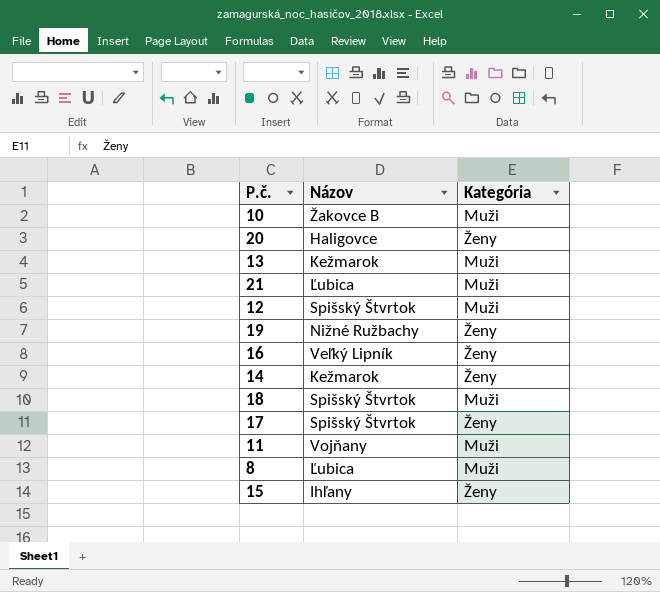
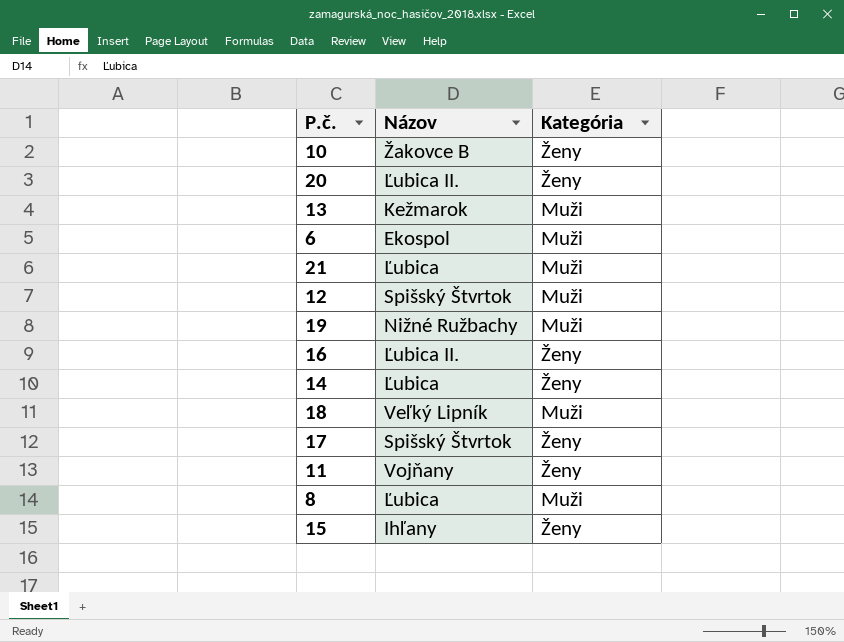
10 | Kategória: Muži -> Ženy
20 | Názov: Haligovce -> Ľubica II.
row 6: none -> Ekospol | Muži
19 | Kategória: Ženy -> Muži
16 | Názov: Veľký Lipník -> Ľubica II.
14 | Názov: Kežmarok -> Ľubica
18 | Názov: Spišský Štvrtok -> Veľký Lipník
11 | Kategória: Muži -> Ženy

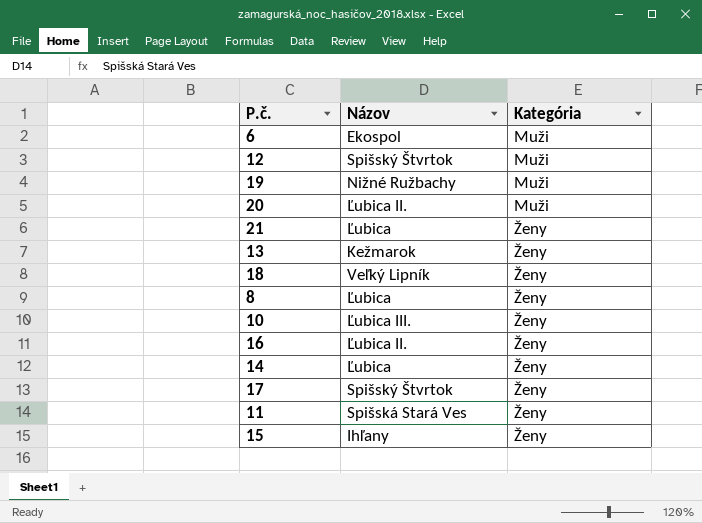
row order: none -> Kategória ascending
20 | Kategória: Ženy -> Muži
21 | Kategória: Muži -> Ženy
13 | Kategória: Muži -> Ženy
18 | Kategória: Muži -> Ženy
8 | Kategória: Muži -> Ženy
10 | Názov: Žakovce B -> Ľubica III.
11 | Názov: Vojňany -> Spišská Stará Ves

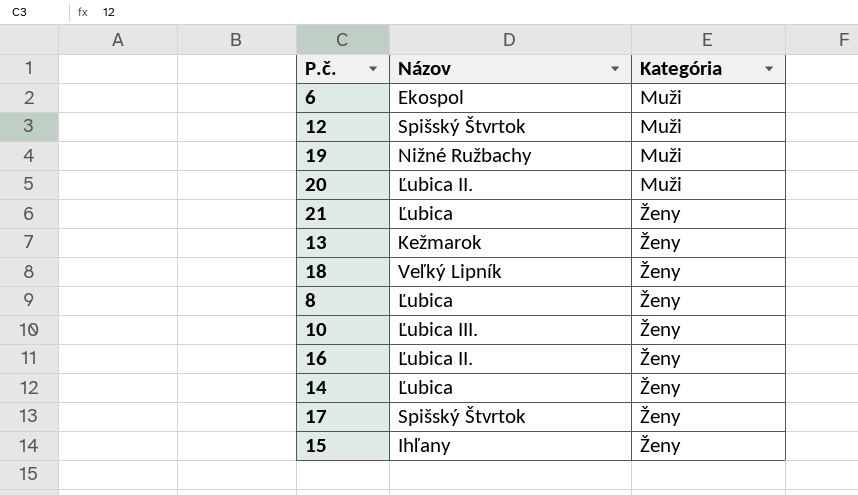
row 11: Spišská Stará Ves | Ženy -> none

